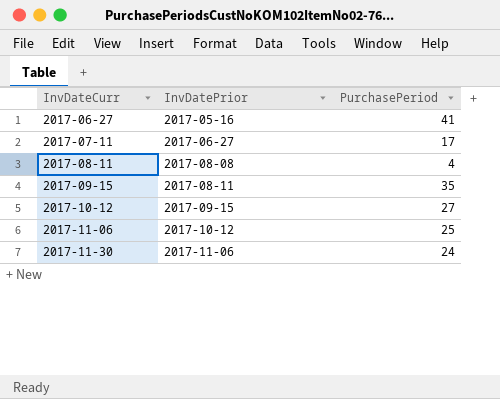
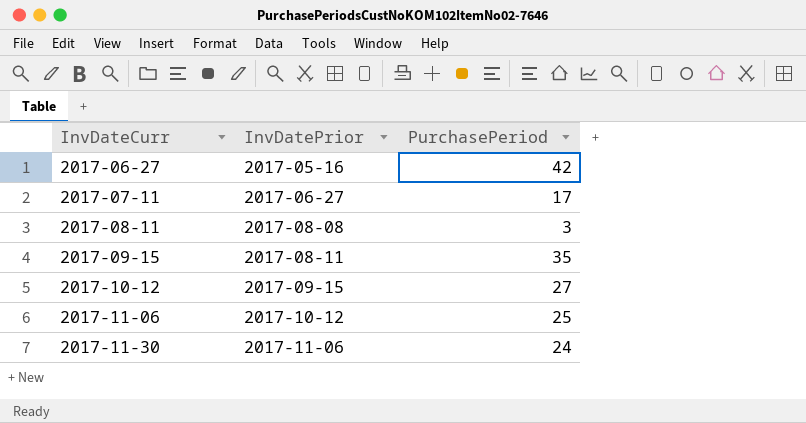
2017-06-27 | PurchasePeriod: 41 -> 42
2017-08-11 | PurchasePeriod: 4 -> 3

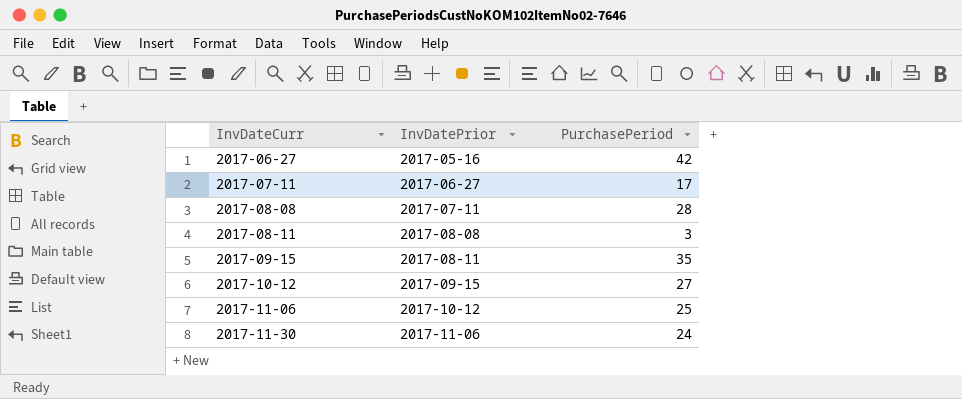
row 2017-08-08: none -> 2017-07-11 | 28

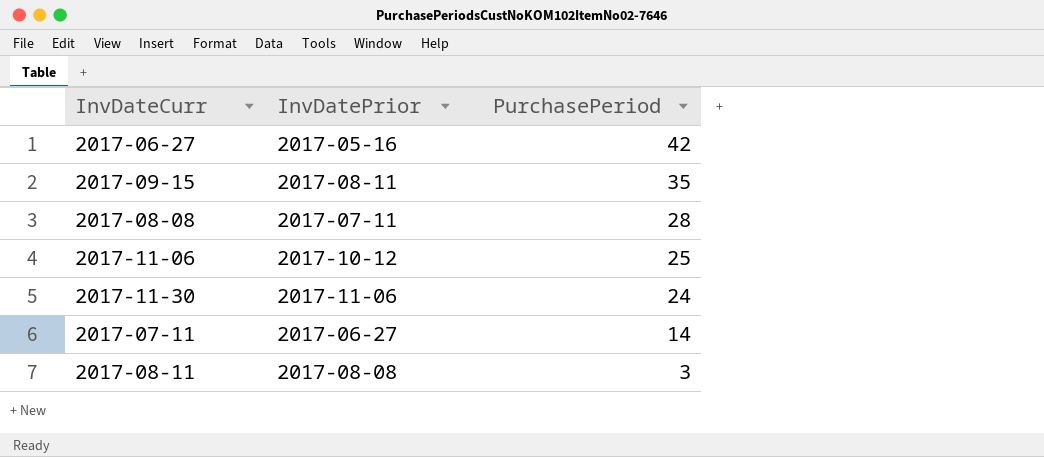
row order: InvDateCurr ascending -> PurchasePeriod descending
row 2017-10-12: 2017-09-15 | 27 -> none
2017-07-11 | PurchasePeriod: 17 -> 14

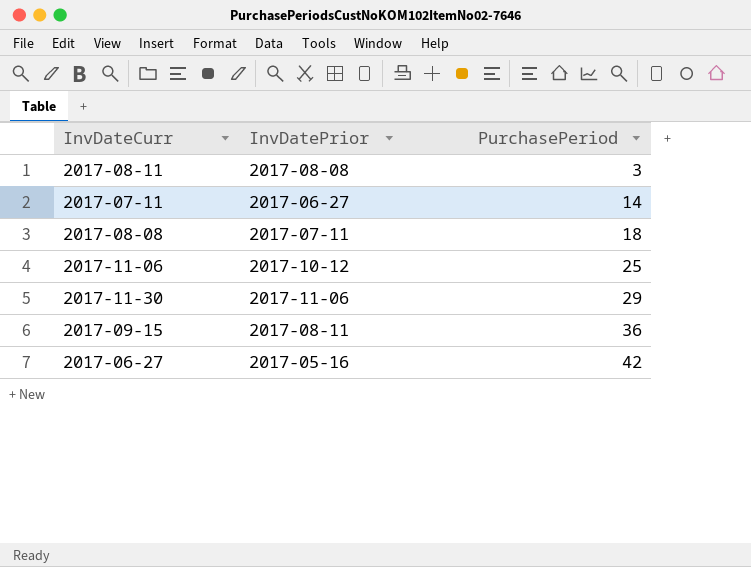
row order: PurchasePeriod descending -> PurchasePeriod ascending
2017-08-08 | PurchasePeriod: 28 -> 18
2017-11-30 | PurchasePeriod: 24 -> 29
2017-09-15 | PurchasePeriod: 35 -> 36

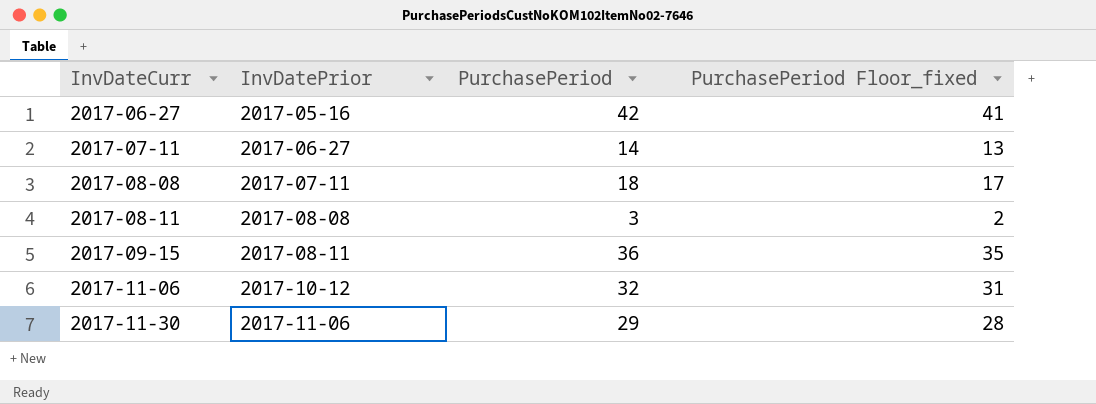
row order: PurchasePeriod ascending -> InvDateCurr ascending
column PurchasePeriod Floor_fixed | formula: none -> [PurchasePeriod] - 1
2017-11-06 | PurchasePeriod: 25 -> 32

